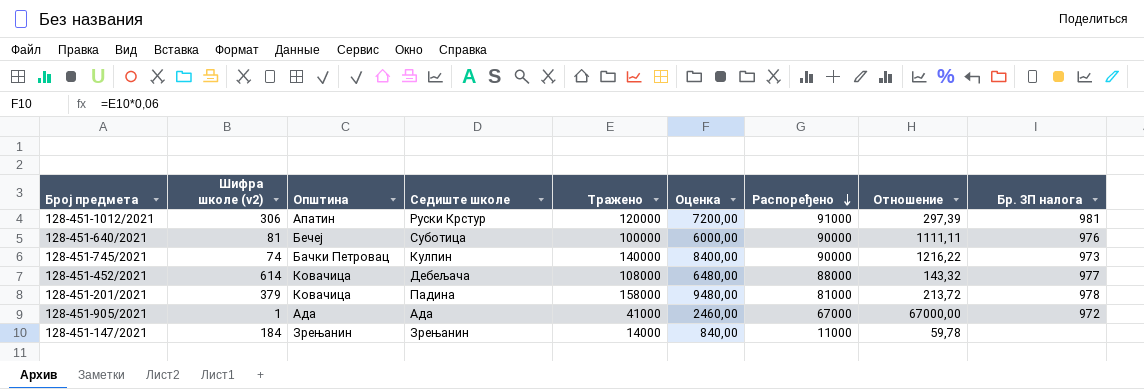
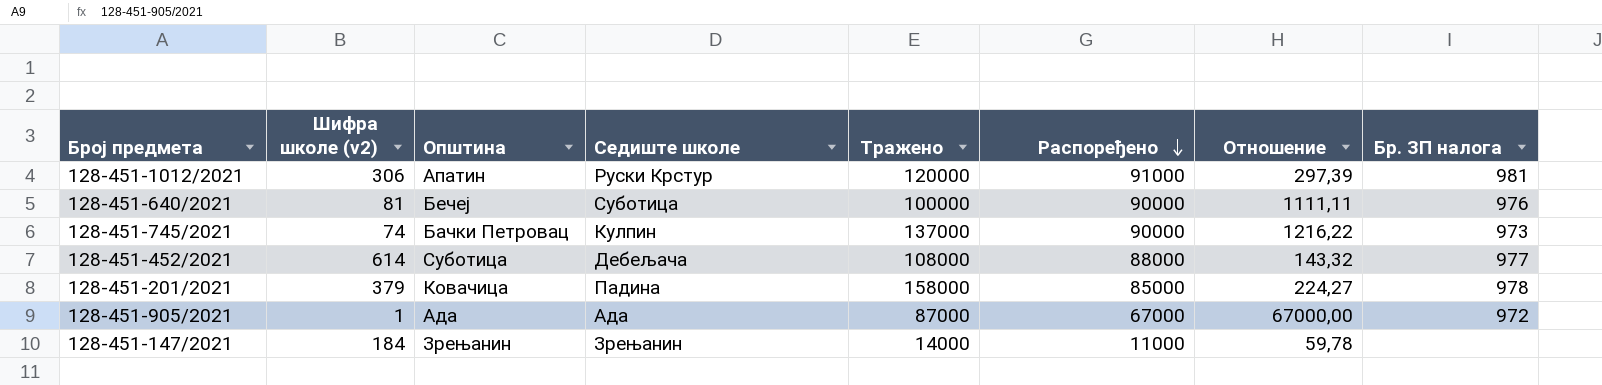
column Оценка | formula: [Тражено] * 0,06 -> none
128-451-745/2021 | Тражено: 140000 -> 137000
128-451-452/2021 | Општина: Ковачица -> Суботица
128-451-201/2021 | Распоређено: 81000 -> 85000
128-451-201/2021 | Отношение: 213,72 -> 224,27
128-451-905/2021 | Тражено: 41000 -> 87000

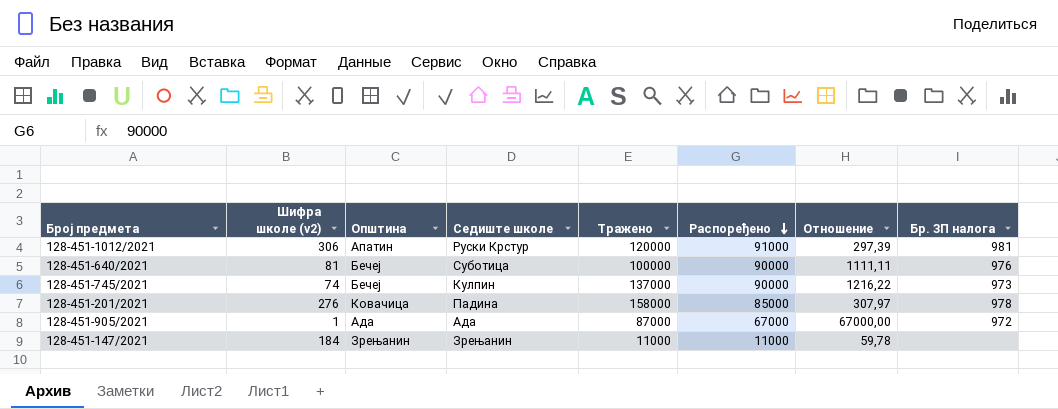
row 128-451-452/2021: 614 | Суботица | Дебељача | 108000 | 88000 | 143,32 | 977 -> none
128-451-745/2021 | Општина: Бачки Петровац -> Бечеј
128-451-201/2021 | Шифра школе (v2): 379 -> 276
128-451-201/2021 | Отношение: 224,27 -> 307,97
128-451-147/2021 | Тражено: 14000 -> 11000

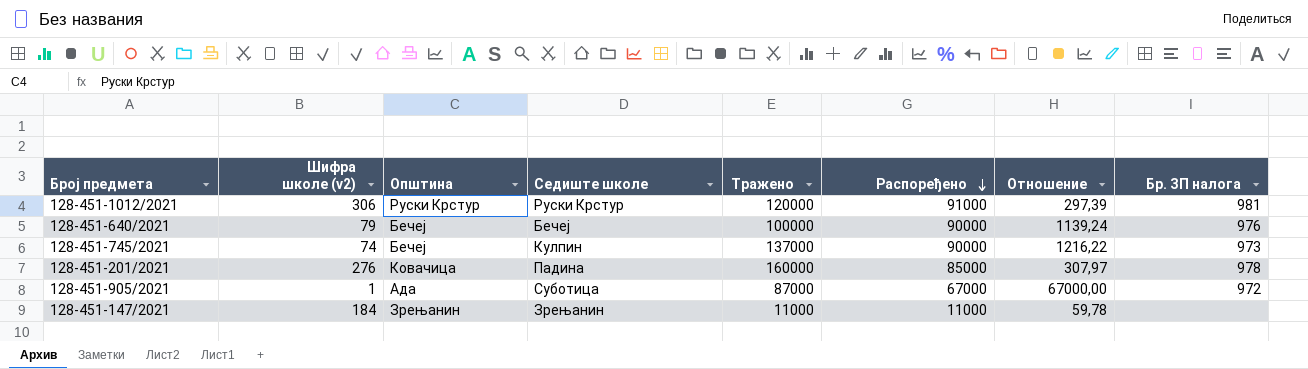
128-451-1012/2021 | Општина: Апатин -> Руски Крстур
128-451-640/2021 | Шифра школе (v2): 81 -> 79
128-451-640/2021 | Седиште школе: Суботица -> Бечеј
128-451-640/2021 | Отношение: 1111,11 -> 1139,24
128-451-201/2021 | Тражено: 158000 -> 160000
128-451-905/2021 | Седиште школе: Ада -> Суботица

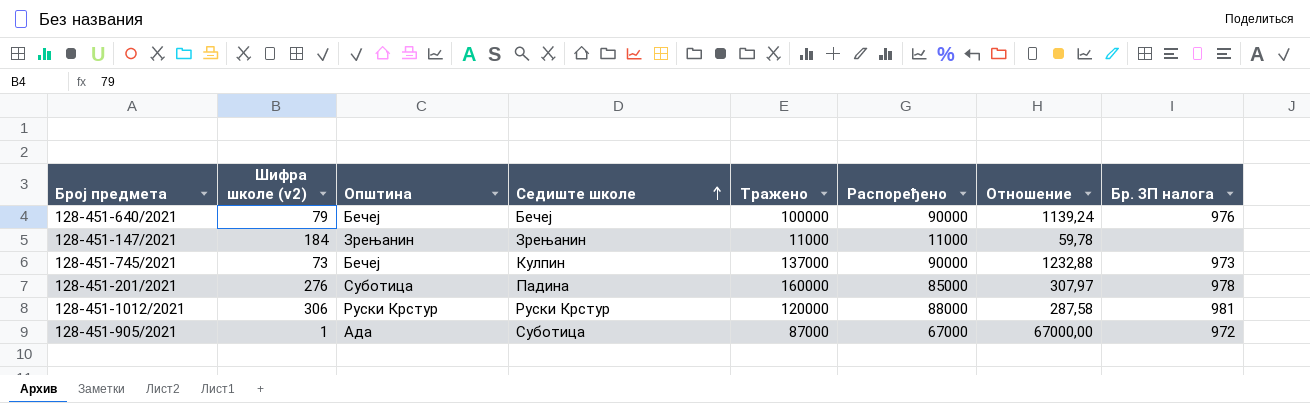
row order: Распоређено descending -> Седиште школе ascending
128-451-745/2021 | Шифра школе (v2): 74 -> 73
128-451-745/2021 | Отношение: 1216,22 -> 1232,88
128-451-201/2021 | Општина: Ковачица -> Суботица
128-451-1012/2021 | Распоређено: 91000 -> 88000
128-451-1012/2021 | Отношение: 297,39 -> 287,58

